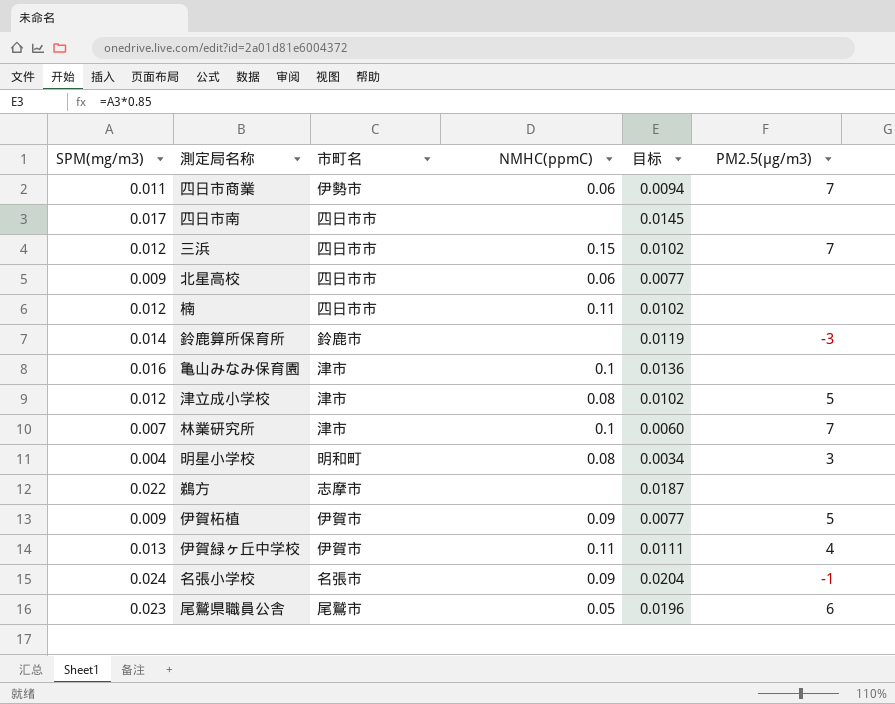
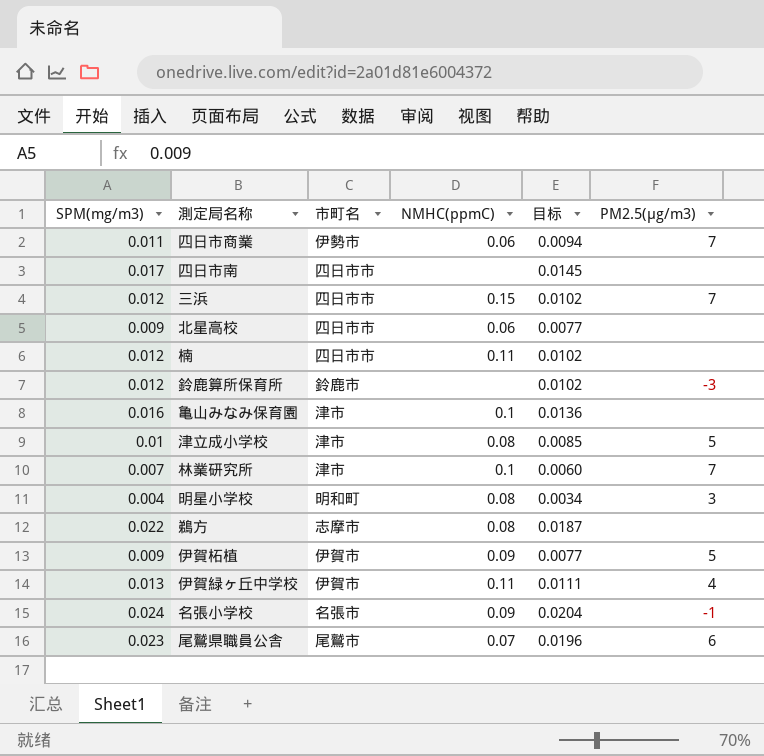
鈴鹿算所保育所 | SPM(mg/m3): 0.014 -> 0.012
鈴鹿算所保育所 | 目标: 0.0119 -> 0.0102
津立成小学校 | SPM(mg/m3): 0.012 -> 0.01
津立成小学校 | 目标: 0.0102 -> 0.0085
鵜方 | NMHC(ppmC): none -> 0.08
尾鷲県職員公舎 | NMHC(ppmC): 0.05 -> 0.07

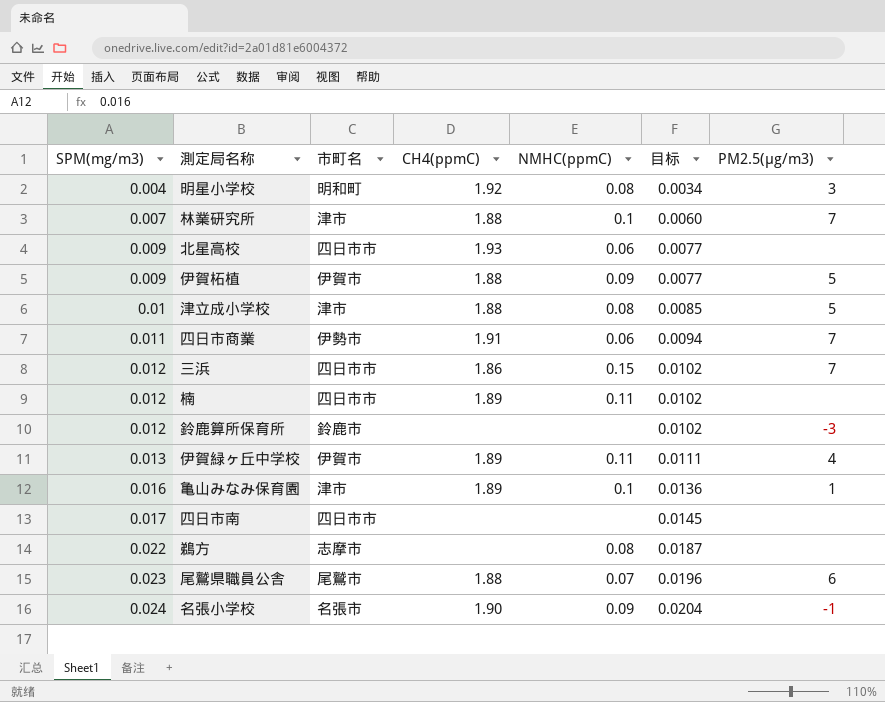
row order: none -> SPM(mg/m3) ascending
column CH4(ppmC) | position: none -> 4
亀山みなみ保育園 | PM2.5(μg/m3): none -> 1

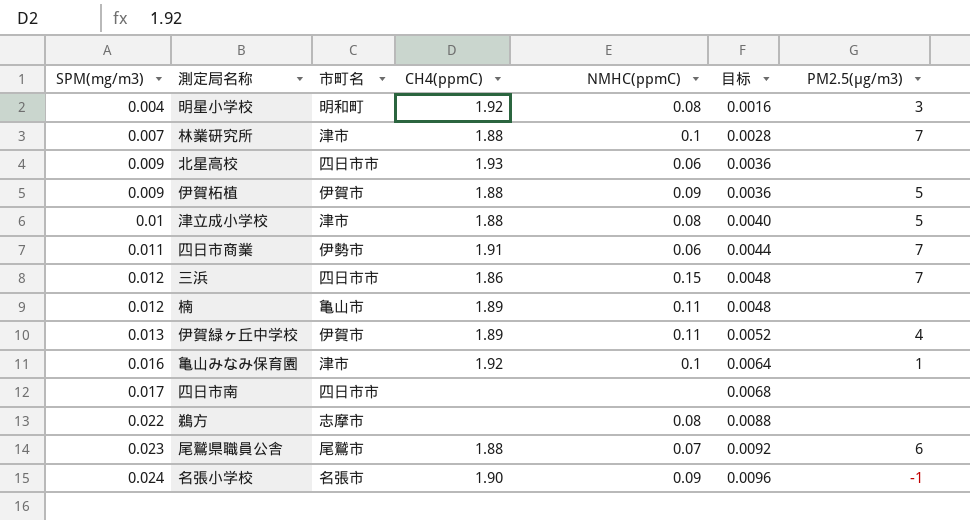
column 目标 | formula: [SPM(mg/m3)] * 0.85 -> [SPM(mg/m3)] * 0.4
row 鈴鹿算所保育所: 0.012 | 鈴鹿市 | none | none | 0.0102 | -3 -> none
楠 | 市町名: 四日市市 -> 亀山市
亀山みなみ保育園 | CH4(ppmC): 1.89 -> 1.92

